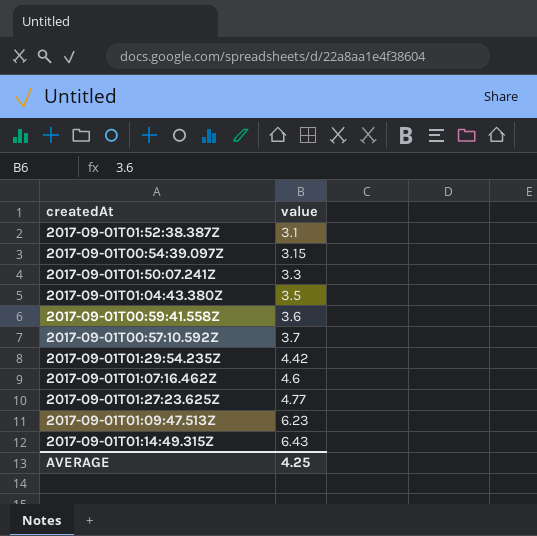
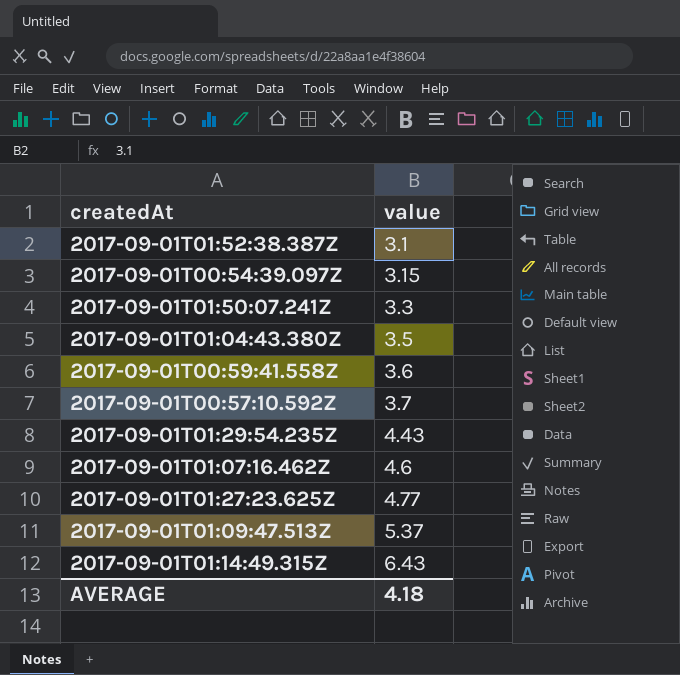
2017-09-01T01:29:54.235Z | value: 4.42 -> 4.43
2017-09-01T01:09:47.513Z | value: 6.23 -> 5.37
AVERAGE | value: 4.25 -> 4.18

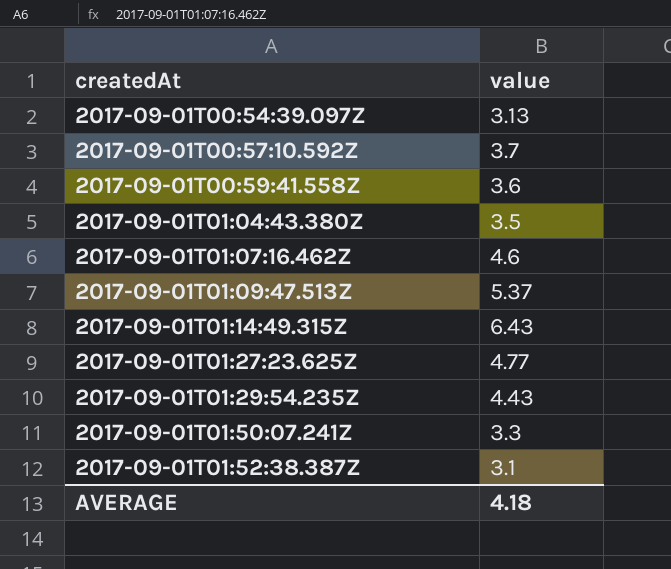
row order: value ascending -> createdAt ascending
2017-09-01T00:54:39.097Z | value: 3.15 -> 3.13

